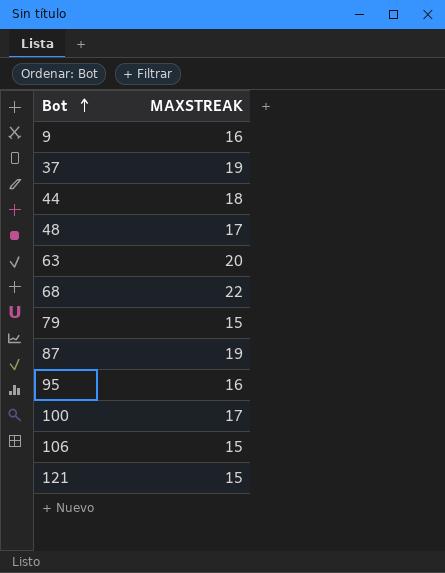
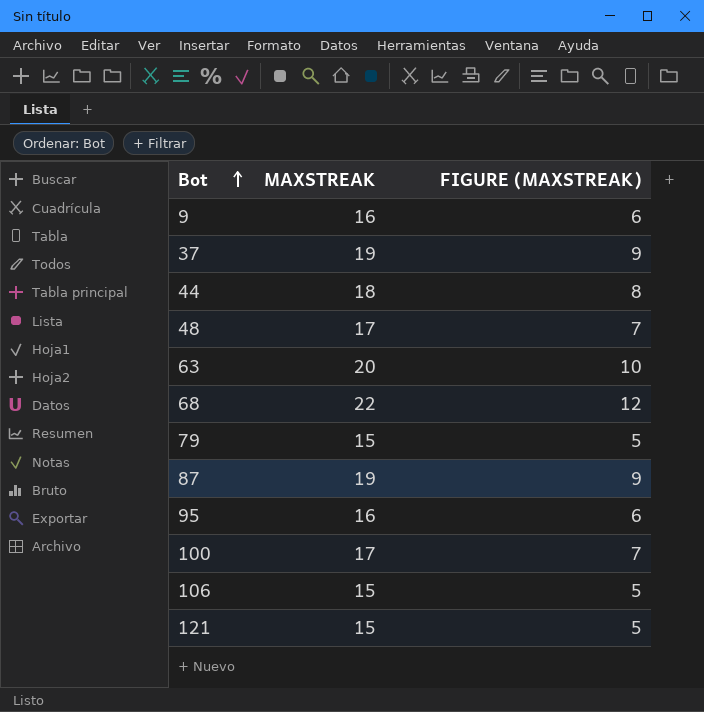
column FIGURE (MAXSTREAK) | formula: none -> [MAXSTREAK] - 10

